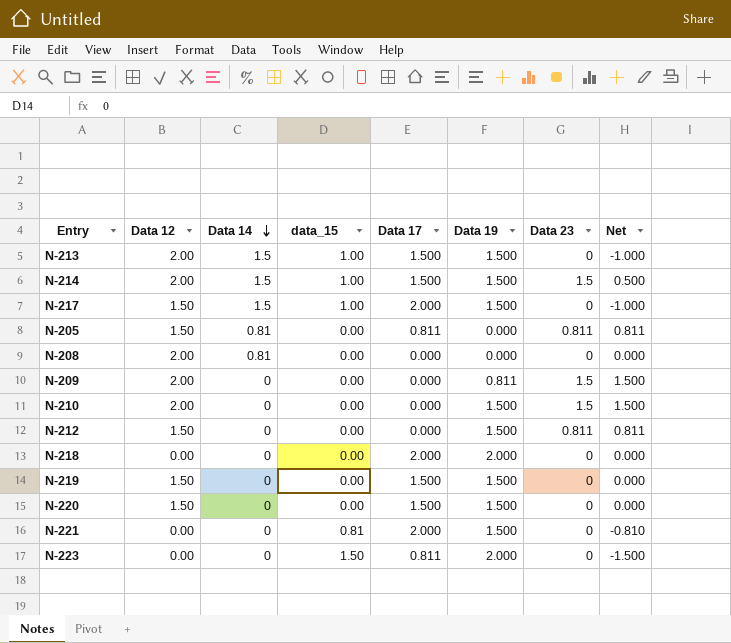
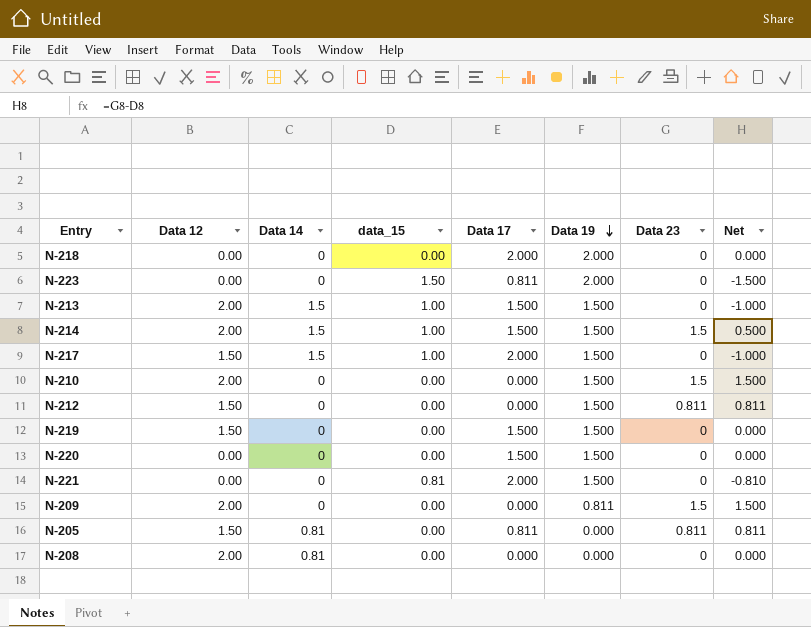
row order: Data 14 descending -> Data 19 descending
N-220 | Data 12: 1.50 -> 0.00

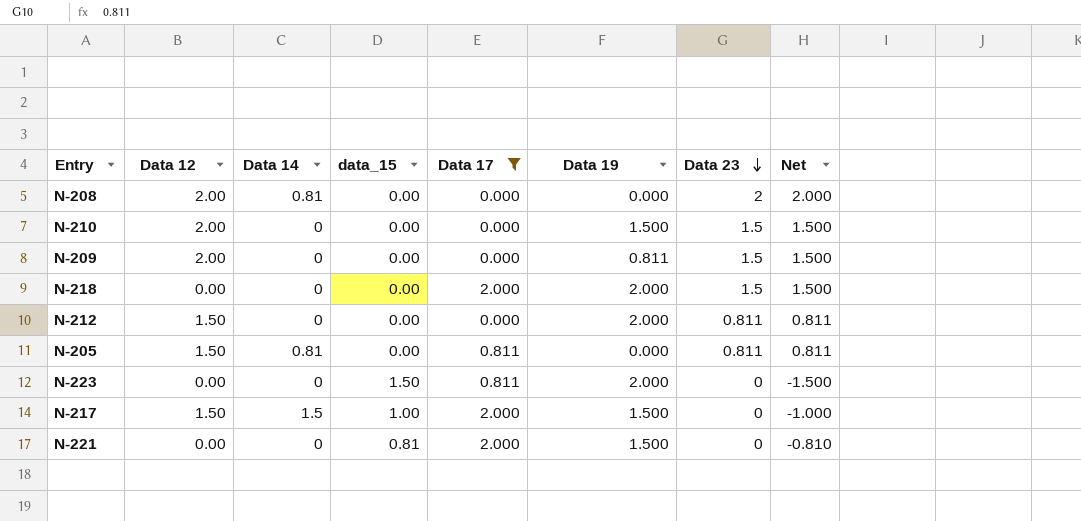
filter: none -> Data 17 != 1.500
row order: Data 19 descending -> Data 23 descending
N-208 | Data 23: 0 -> 2
N-208 | Net: 0.000 -> 2.000
N-218 | Data 23: 0 -> 1.5
N-218 | Net: 0.000 -> 1.500
N-212 | Data 19: 1.500 -> 2.000

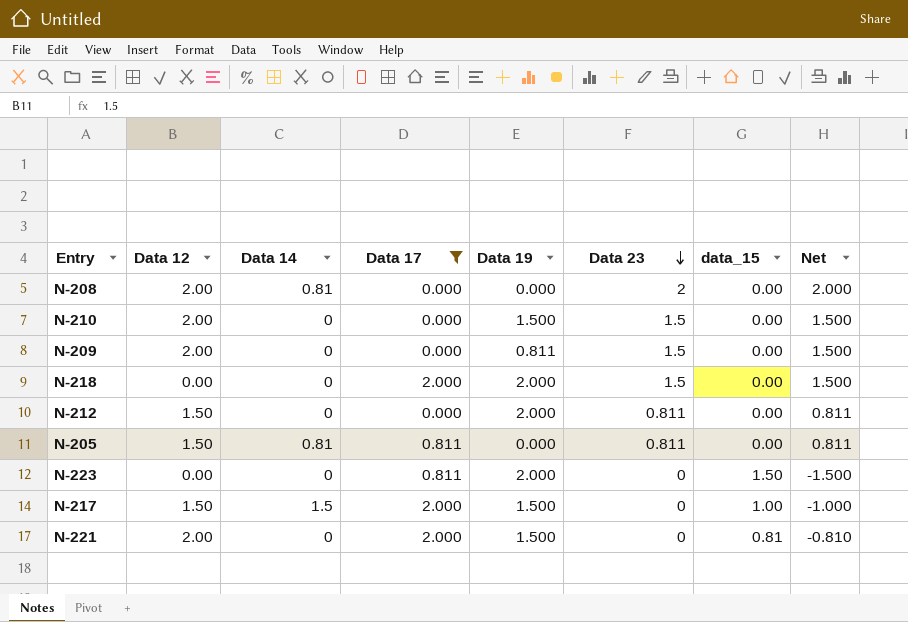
column data_15 | position: 4 -> 7
N-221 | Data 12: 0.00 -> 2.00

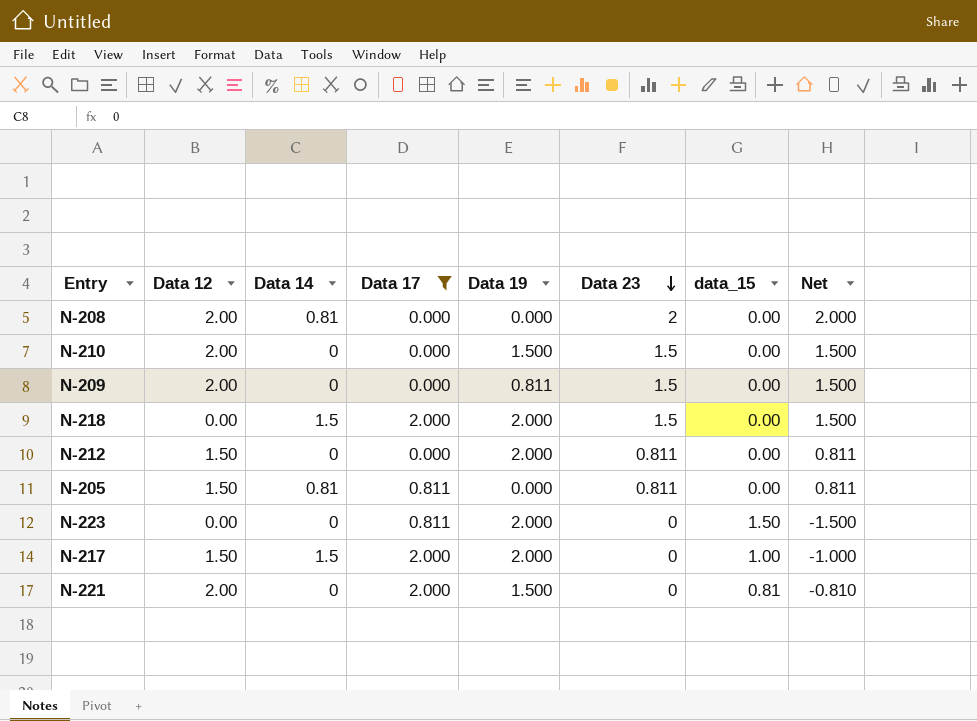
N-218 | Data 14: 0 -> 1.5
N-217 | Data 19: 1.500 -> 2.000

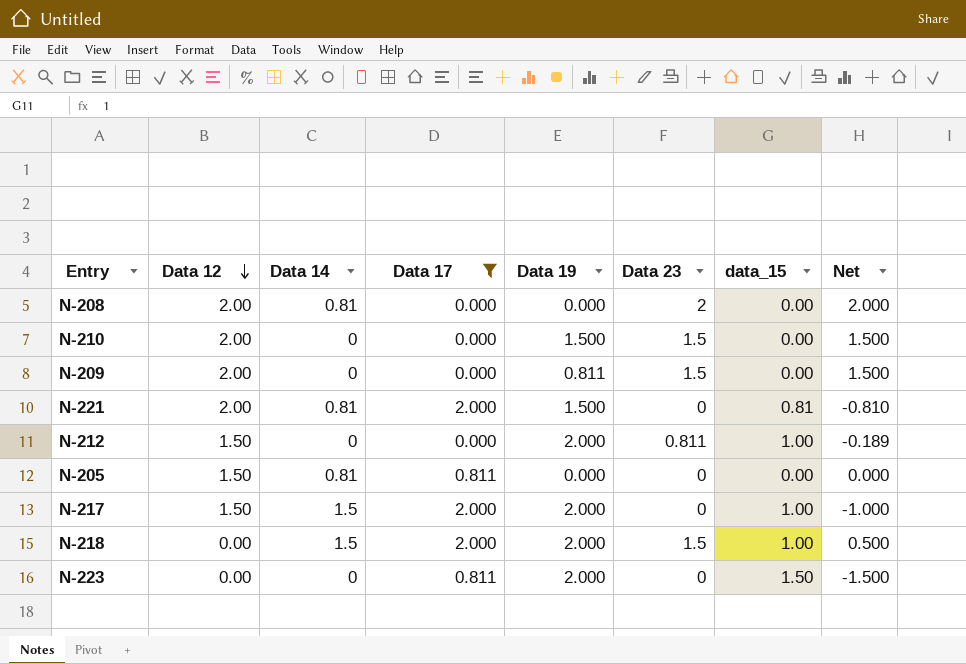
row order: Data 23 descending -> Data 12 descending
N-221 | Data 14: 0 -> 0.81
N-212 | data_15: 0.00 -> 1.00
N-212 | Net: 0.811 -> -0.189
N-205 | Data 23: 0.811 -> 0
N-205 | Net: 0.811 -> 0.000
N-218 | data_15: 0.00 -> 1.00
N-218 | Net: 1.500 -> 0.500

